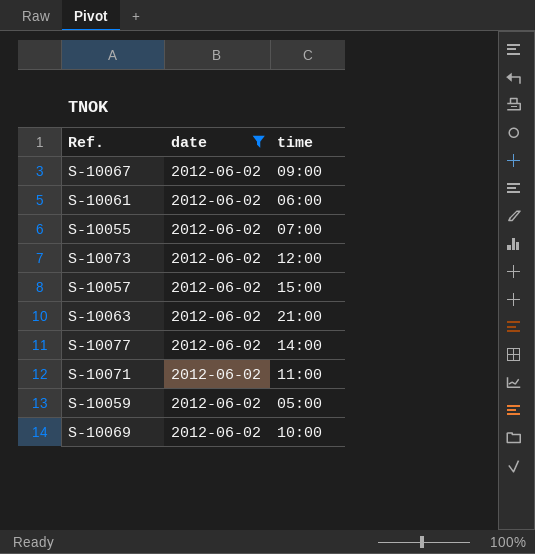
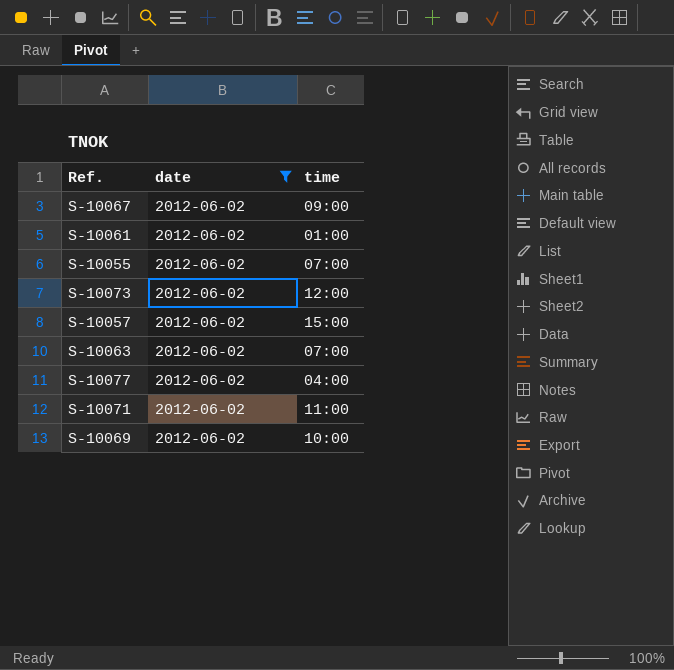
row S-10059: 2012-06-02 | 05:00 -> none
S-10061 | time: 06:00 -> 01:00
S-10063 | time: 21:00 -> 07:00
S-10077 | time: 14:00 -> 04:00

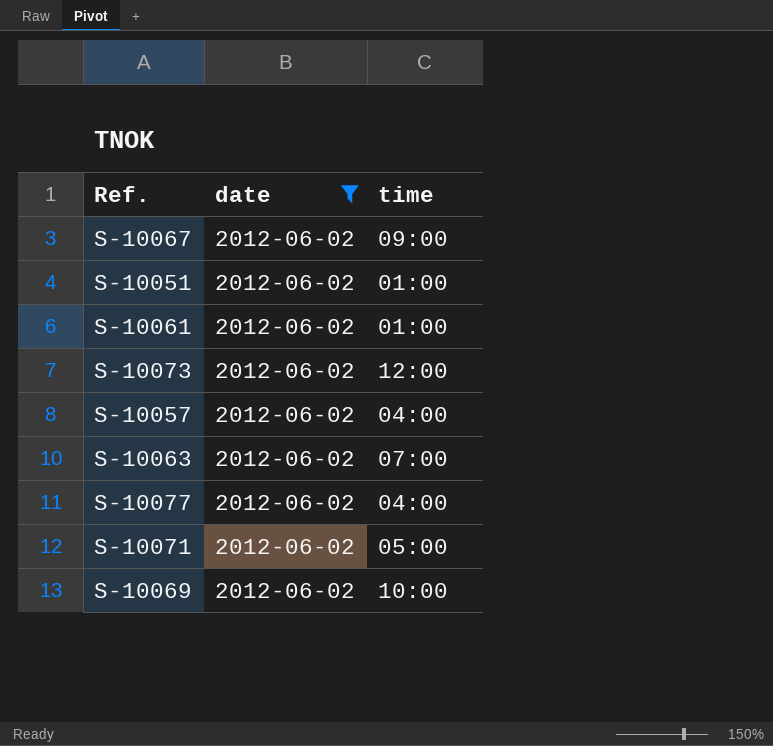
row S-10055: 2012-06-02 | 07:00 -> none
row S-10051: none -> 2012-06-02 | 01:00
S-10057 | time: 15:00 -> 04:00
S-10071 | time: 11:00 -> 05:00

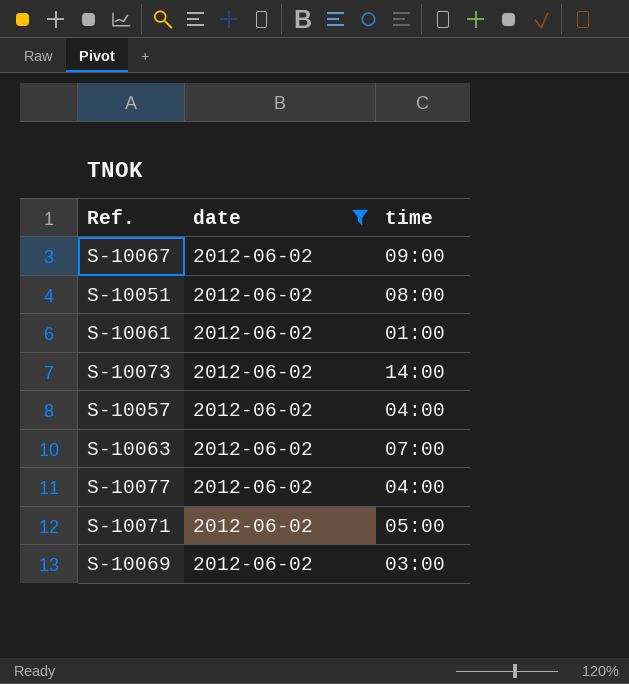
S-10051 | time: 01:00 -> 08:00
S-10073 | time: 12:00 -> 14:00
S-10069 | time: 10:00 -> 03:00

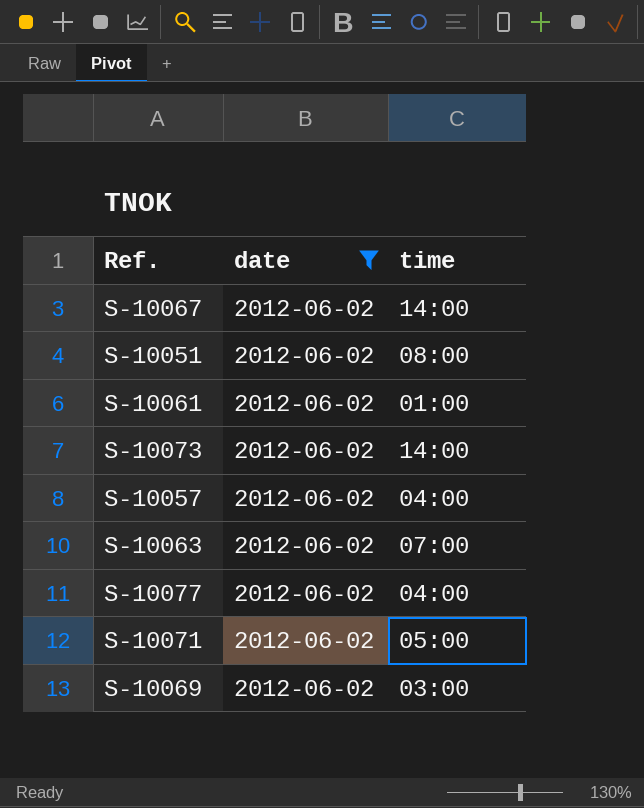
S-10067 | time: 09:00 -> 14:00

